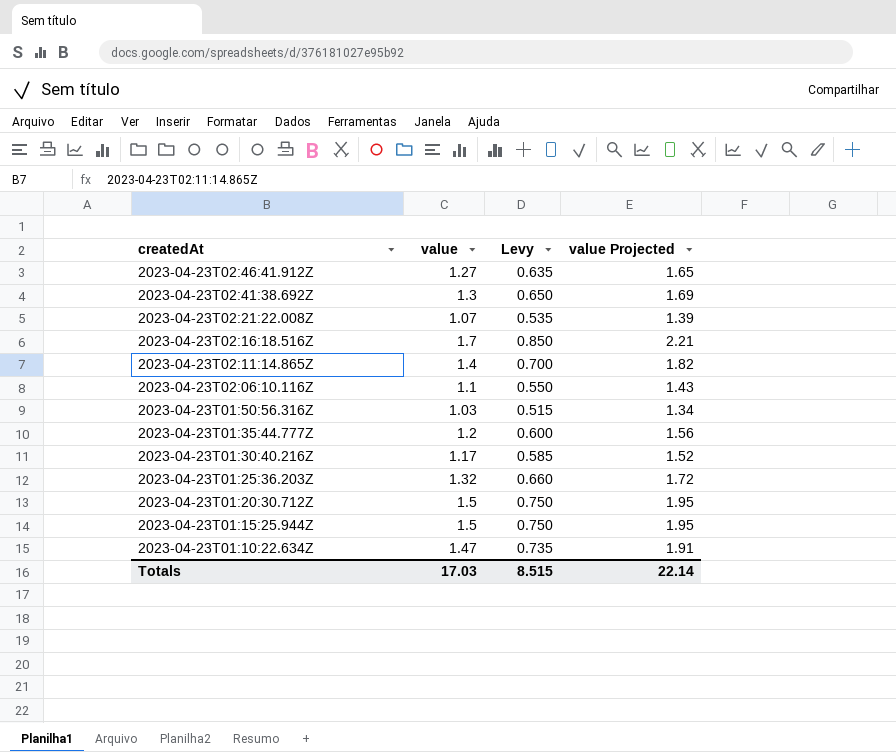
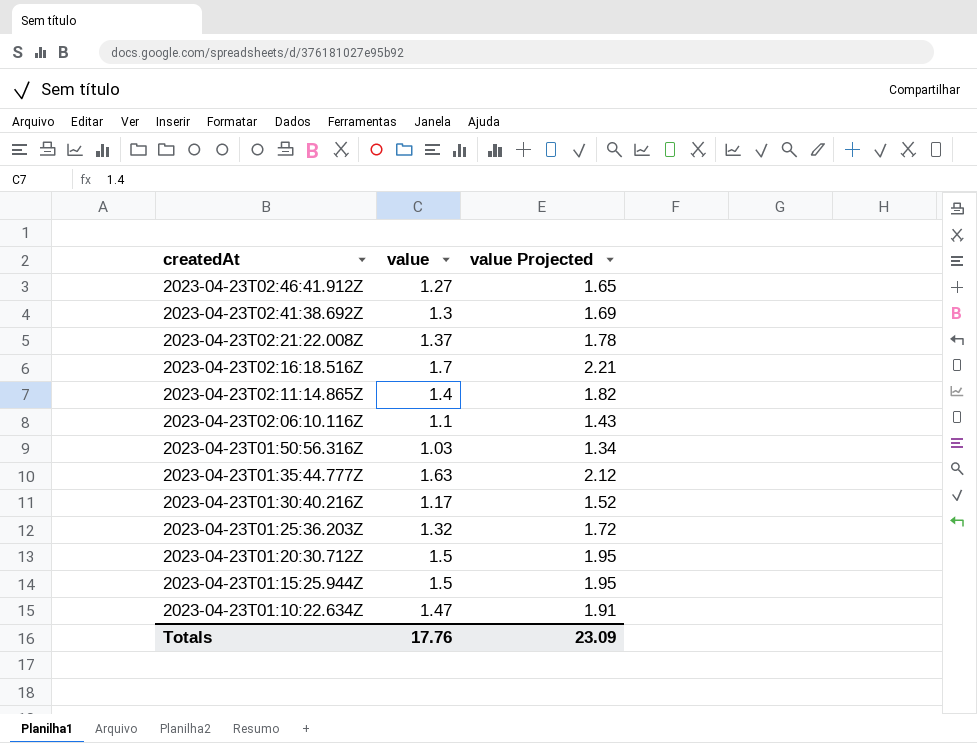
column Levy | formula: [value] * 0.5 -> none
2023-04-23T02:21:22.008Z | value: 1.07 -> 1.37
2023-04-23T02:21:22.008Z | value Projected: 1.39 -> 1.78
2023-04-23T01:35:44.777Z | value: 1.2 -> 1.63
2023-04-23T01:35:44.777Z | value Projected: 1.56 -> 2.12
Totals | value: 17.03 -> 17.76
Totals | value Projected: 22.14 -> 23.09

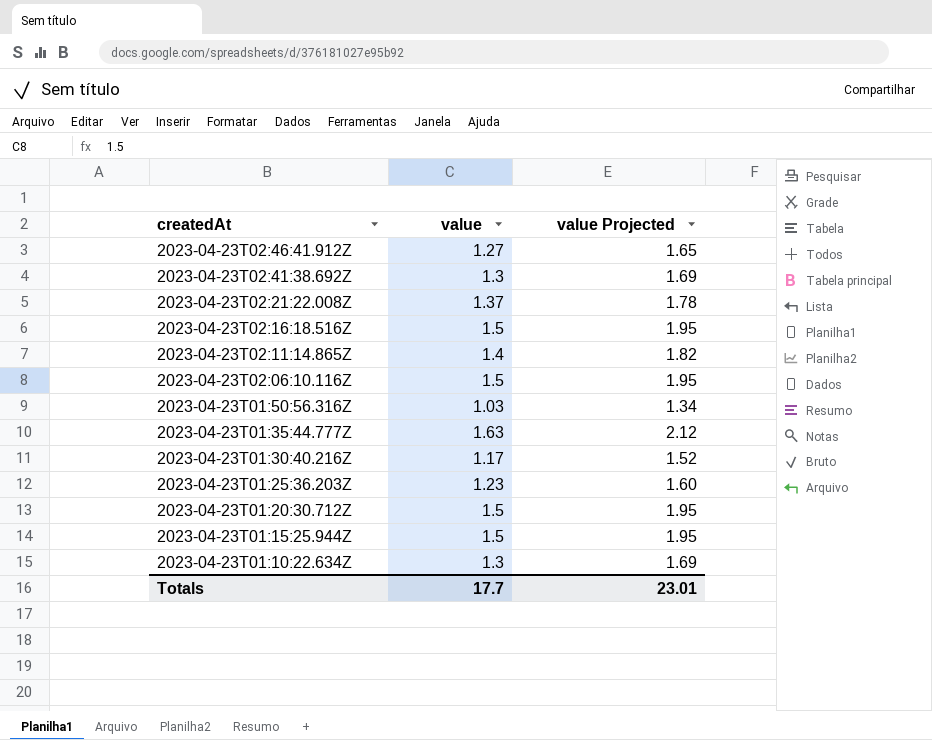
2023-04-23T02:16:18.516Z | value: 1.7 -> 1.5
2023-04-23T02:16:18.516Z | value Projected: 2.21 -> 1.95
2023-04-23T02:06:10.116Z | value: 1.1 -> 1.5
2023-04-23T02:06:10.116Z | value Projected: 1.43 -> 1.95
2023-04-23T01:25:36.203Z | value: 1.32 -> 1.23
2023-04-23T01:25:36.203Z | value Projected: 1.72 -> 1.60
2023-04-23T01:10:22.634Z | value: 1.47 -> 1.3
2023-04-23T01:10:22.634Z | value Projected: 1.91 -> 1.69
Totals | value: 17.76 -> 17.7
Totals | value Projected: 23.09 -> 23.01

